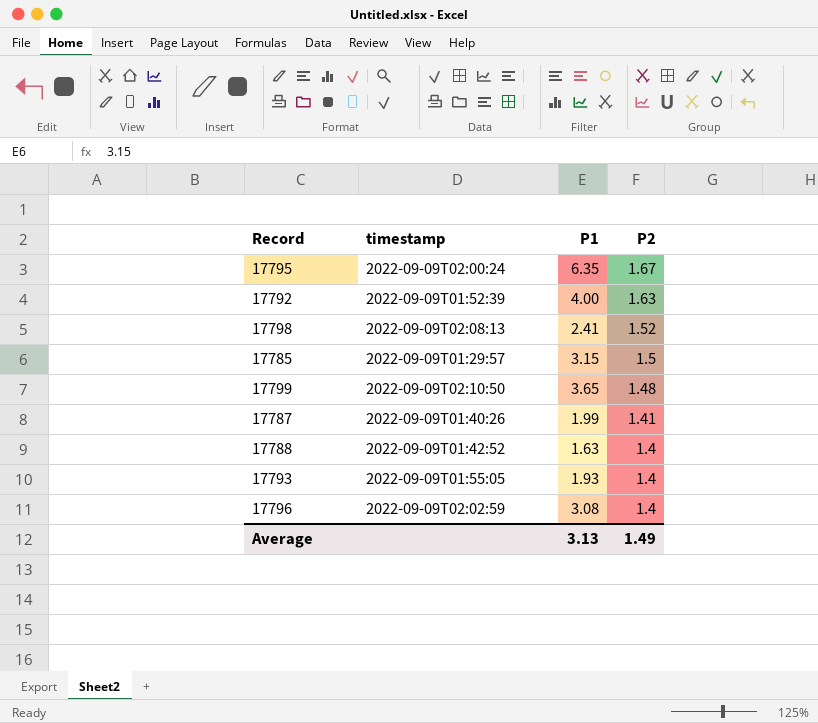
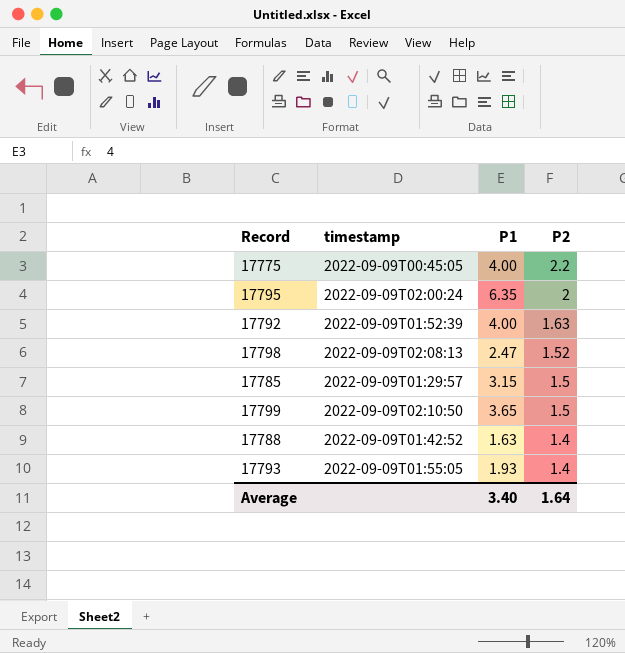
row 17787: 2022-09-09T01:40:26 | 1.99 | 1.41 -> none
row 17796: 2022-09-09T02:02:59 | 3.08 | 1.4 -> none
row 17775: none -> 2022-09-09T00:45:05 | 4.00 | 2.2
17795 | P2: 1.67 -> 2
17798 | P1: 2.41 -> 2.47
17799 | P2: 1.48 -> 1.5
Average | P1: 3.13 -> 3.40
Average | P2: 1.49 -> 1.64

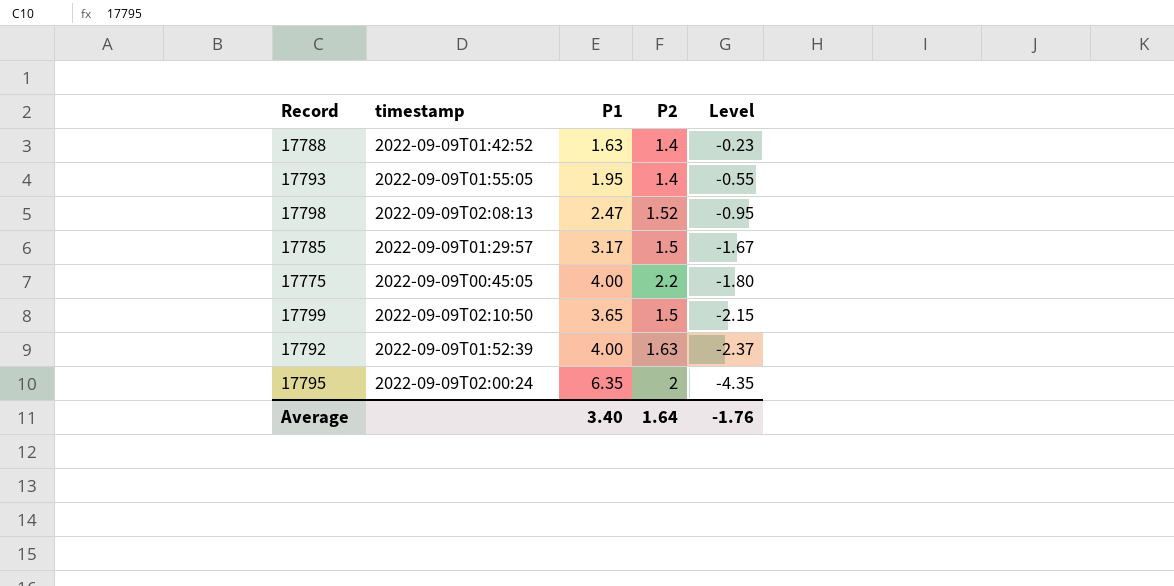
row order: P2 descending -> Level descending
column Level | formula: none -> [P2] - [P1]
17793 | P1: 1.93 -> 1.95
17785 | P1: 3.15 -> 3.17

